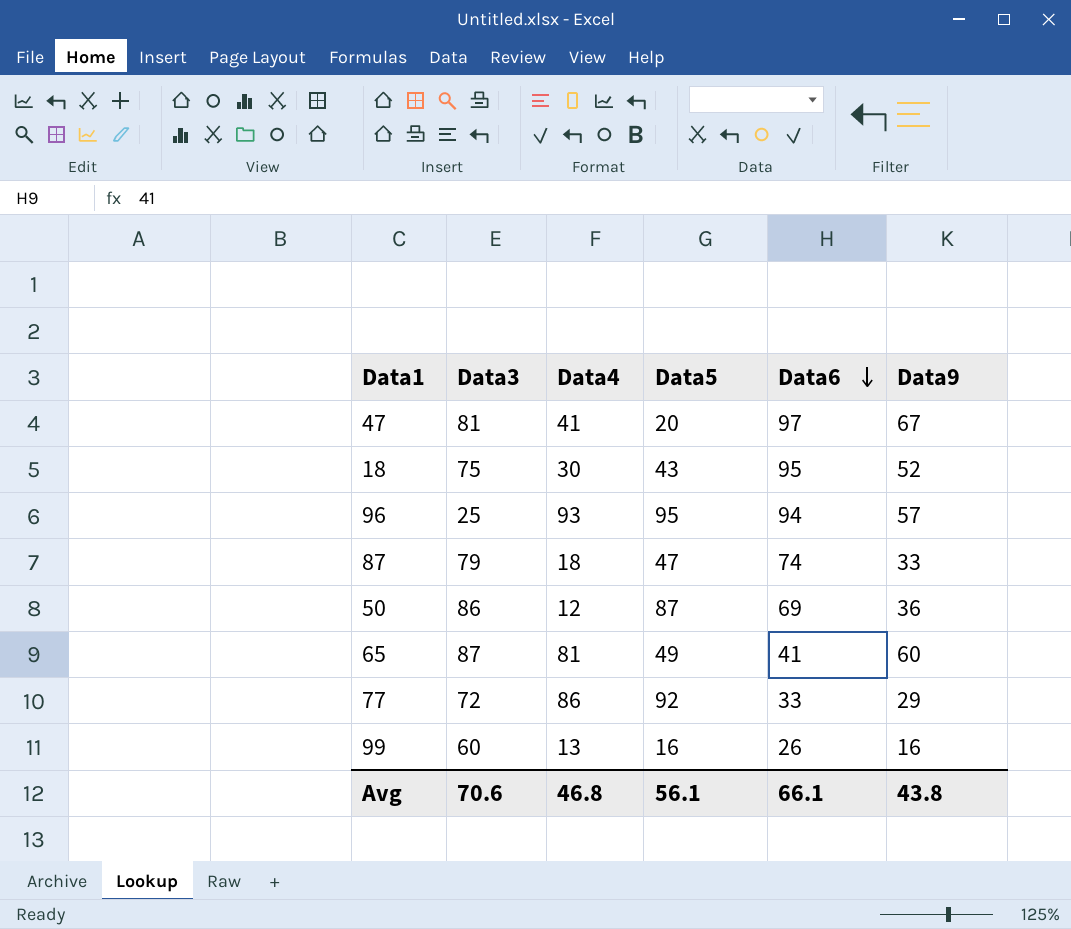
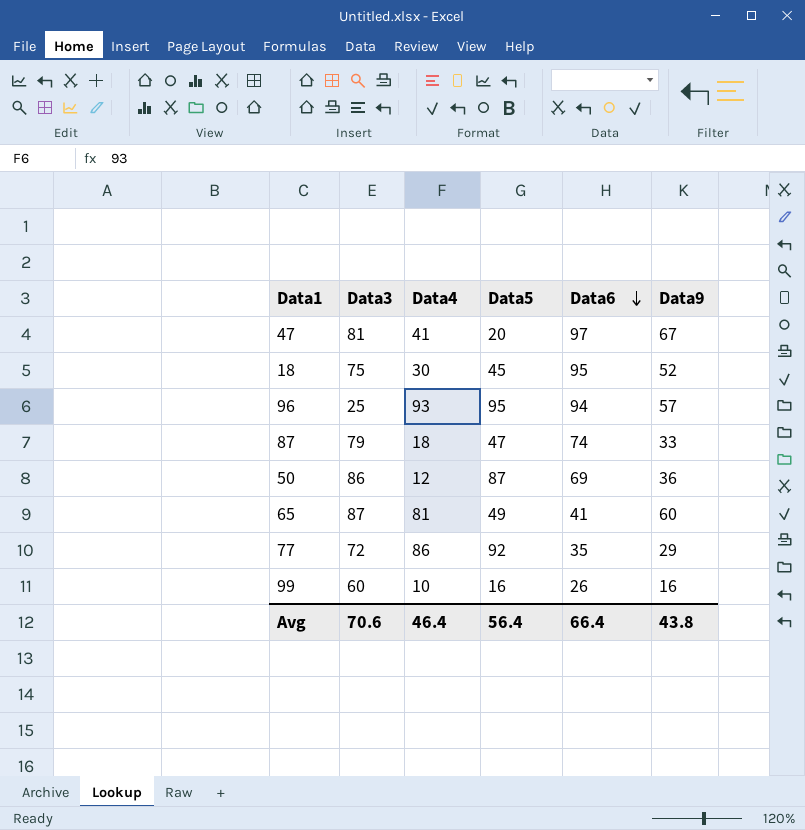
18 | Data5: 43 -> 45
77 | Data6: 33 -> 35
99 | Data4: 13 -> 10
Avg | Data4: 46.8 -> 46.4
Avg | Data5: 56.1 -> 56.4
Avg | Data6: 66.1 -> 66.4

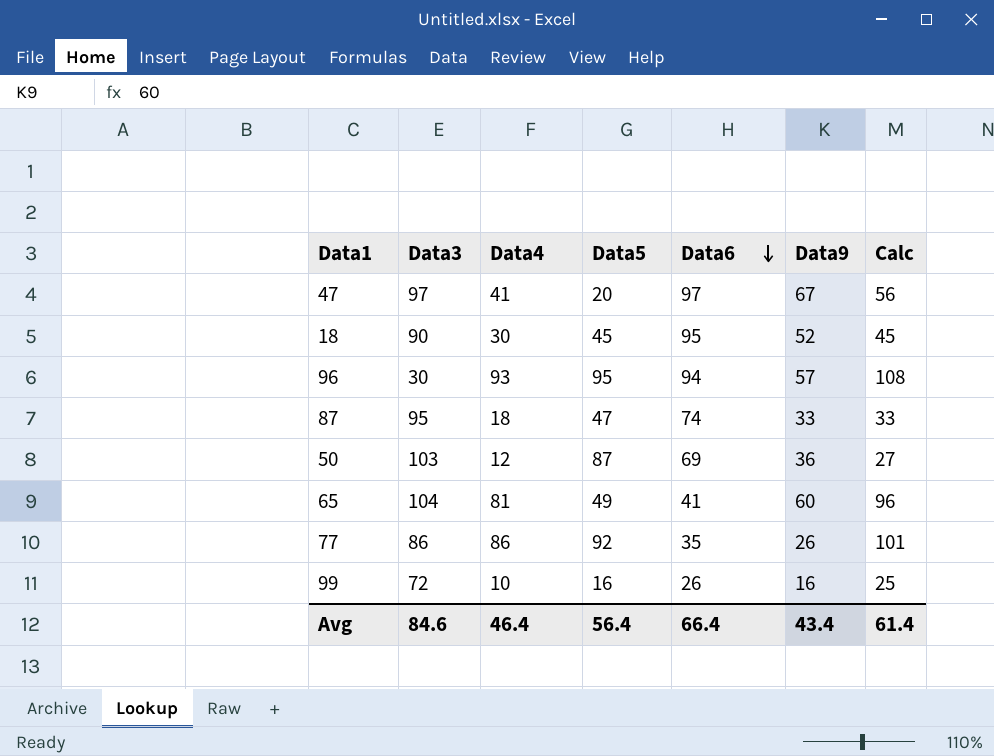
column Calc | formula: none -> [Data4] + 15
47 | Data3: 81 -> 97
18 | Data3: 75 -> 90
96 | Data3: 25 -> 30
87 | Data3: 79 -> 95
50 | Data3: 86 -> 103
65 | Data3: 87 -> 104
77 | Data3: 72 -> 86
77 | Data9: 29 -> 26
99 | Data3: 60 -> 72
Avg | Data3: 70.6 -> 84.6
Avg | Data9: 43.8 -> 43.4

